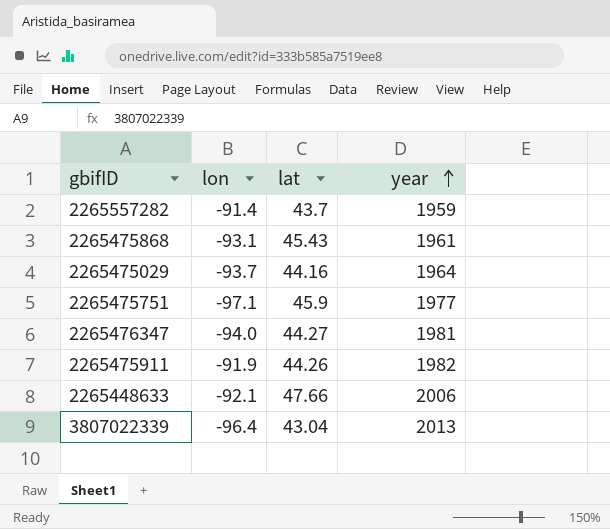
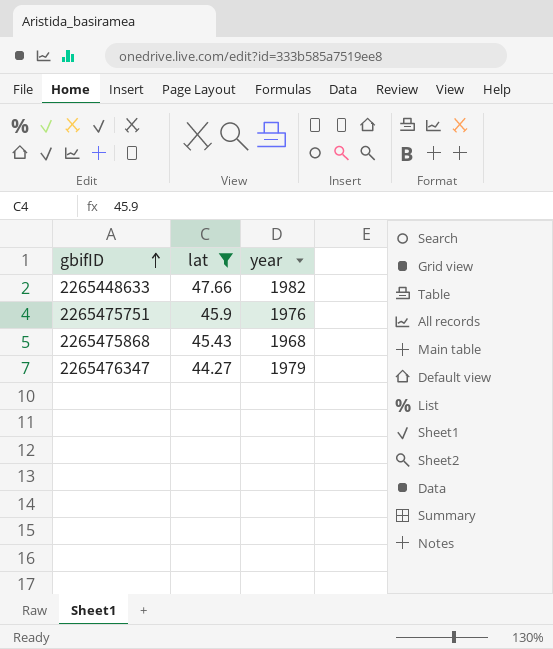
filter: none -> lat >= 44.27
row order: year ascending -> gbifID ascending
column lon | position: 2 -> none
2265448633 | year: 2006 -> 1982
2265475751 | year: 1977 -> 1976
2265475868 | year: 1961 -> 1968
2265476347 | year: 1981 -> 1979

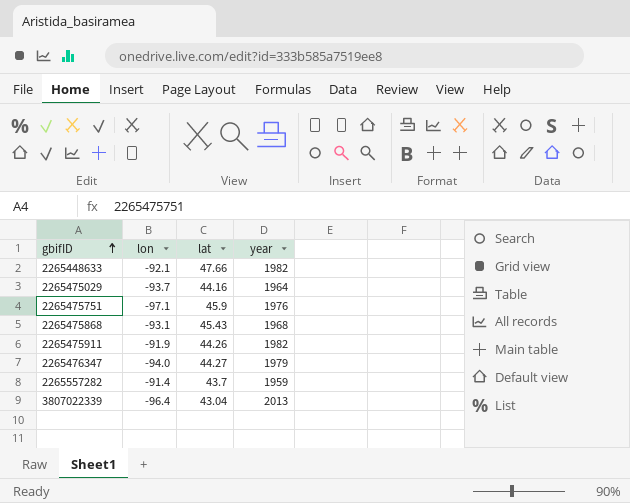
filter: lat >= 44.27 -> none
column lon | position: none -> 2

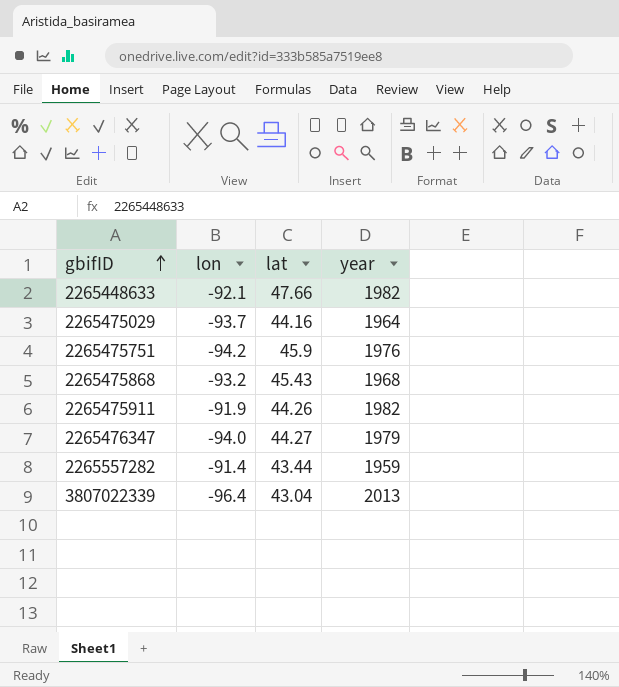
2265475751 | lon: -97.1 -> -94.2
2265475868 | lon: -93.1 -> -93.2
2265557282 | lat: 43.7 -> 43.44

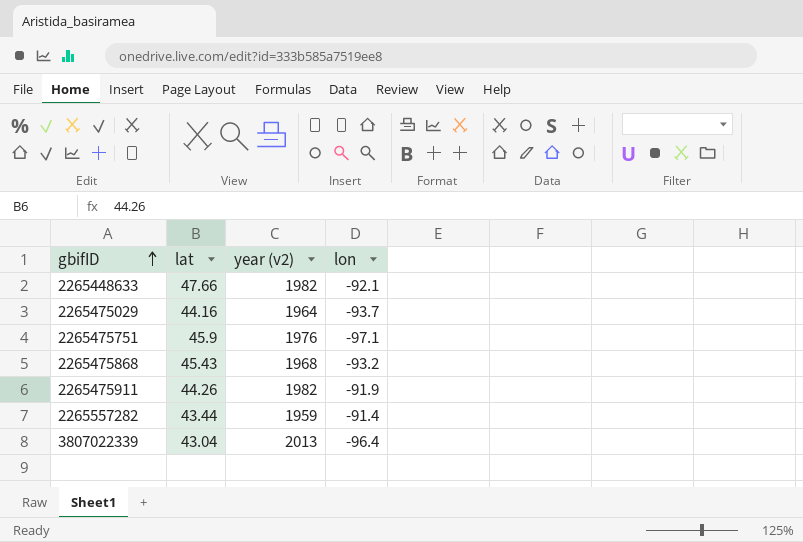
column name: year -> year (v2)
column lon | position: 2 -> 4
row 2265476347: -94.0 | 44.27 | 1979 -> none
2265475751 | lon: -94.2 -> -97.1

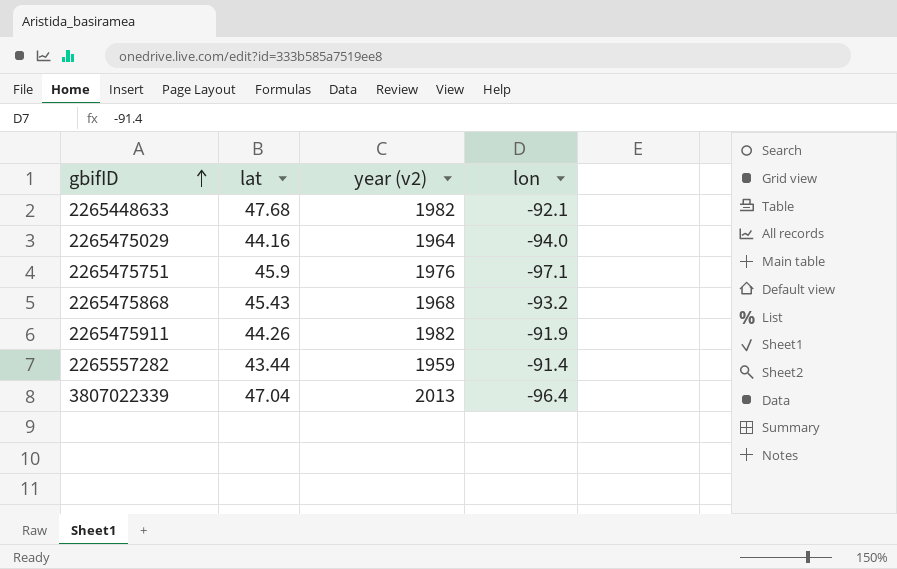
2265448633 | lat: 47.66 -> 47.68
2265475029 | lon: -93.7 -> -94.0
3807022339 | lat: 43.04 -> 47.04

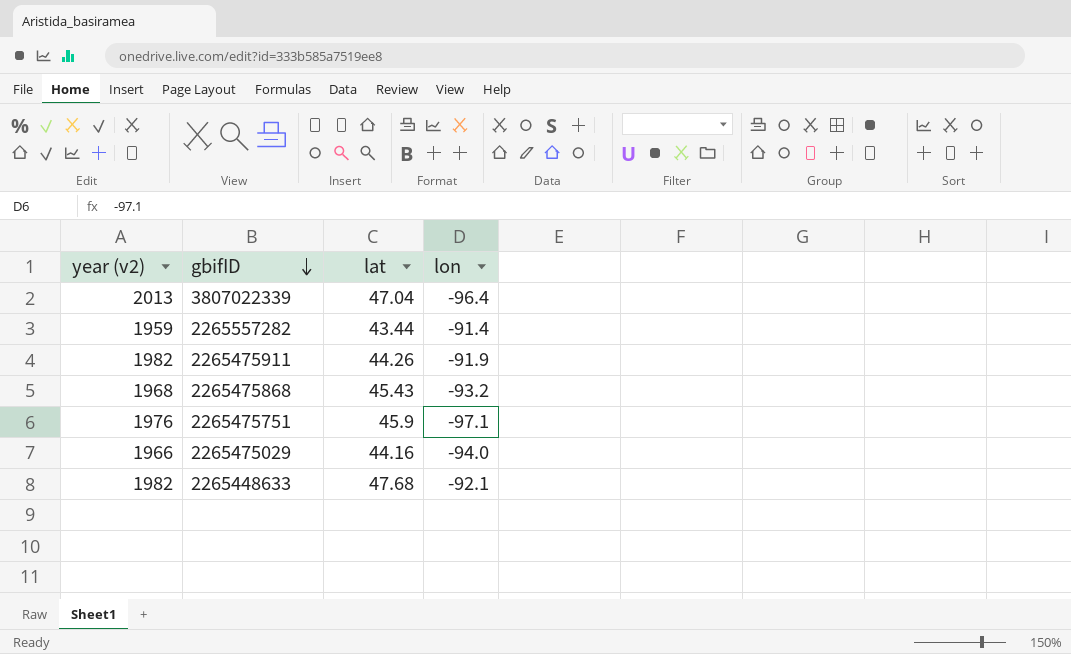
row order: gbifID ascending -> gbifID descending
column year (v2) | position: 3 -> 1
2265475029 | year (v2): 1964 -> 1966

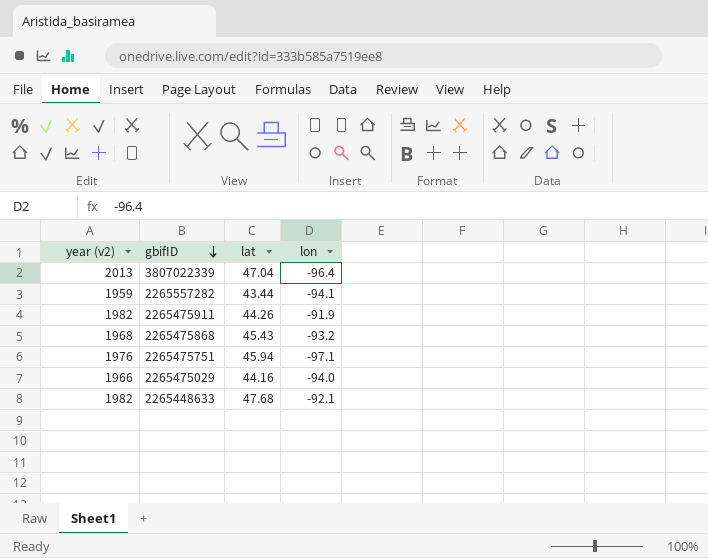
2265557282 | lon: -91.4 -> -94.1
2265475751 | lat: 45.9 -> 45.94

